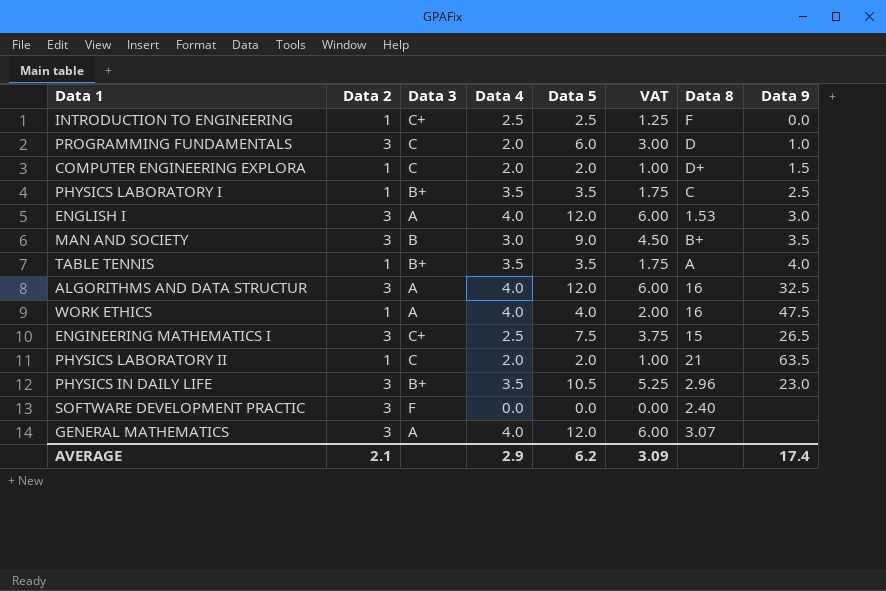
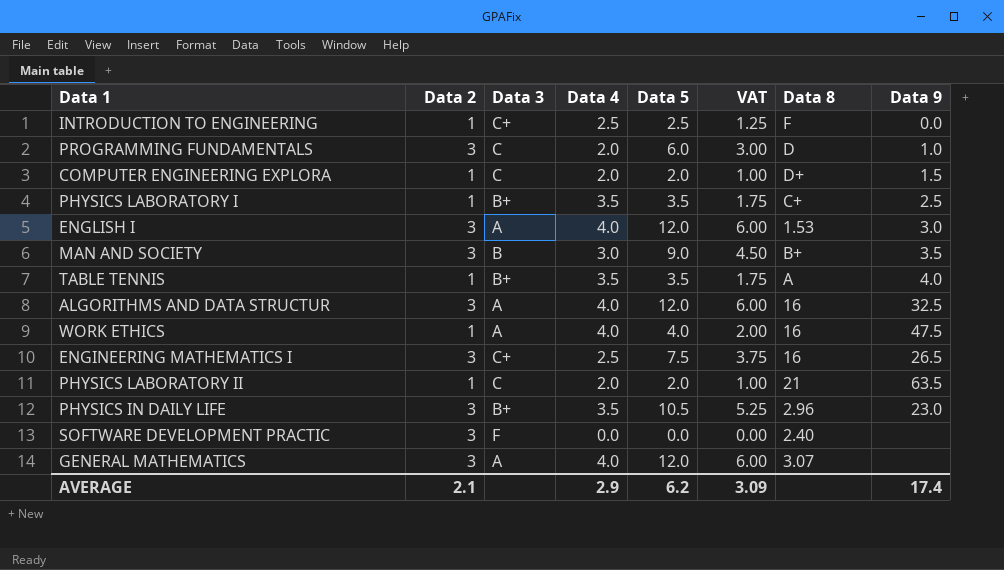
PHYSICS LABORATORY I | Data 8: C -> C+
ENGINEERING MATHEMATICS I | Data 8: 15 -> 16

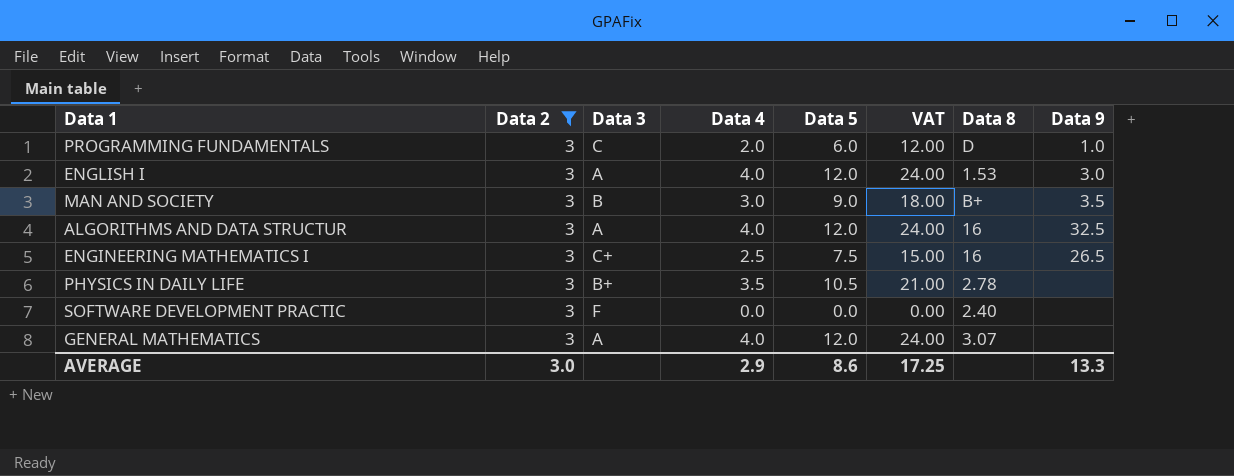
filter: none -> Data 2 = 3
column VAT | formula: [Data 5] * 0.5 -> [Data 5] * 2
PHYSICS IN DAILY LIFE | Data 8: 2.96 -> 2.78
PHYSICS IN DAILY LIFE | Data 9: 23.0 -> none
AVERAGE | Data 2: 2.1 -> 3.0
AVERAGE | Data 5: 6.2 -> 8.6
AVERAGE | VAT: 3.09 -> 17.25
AVERAGE | Data 9: 17.4 -> 13.3

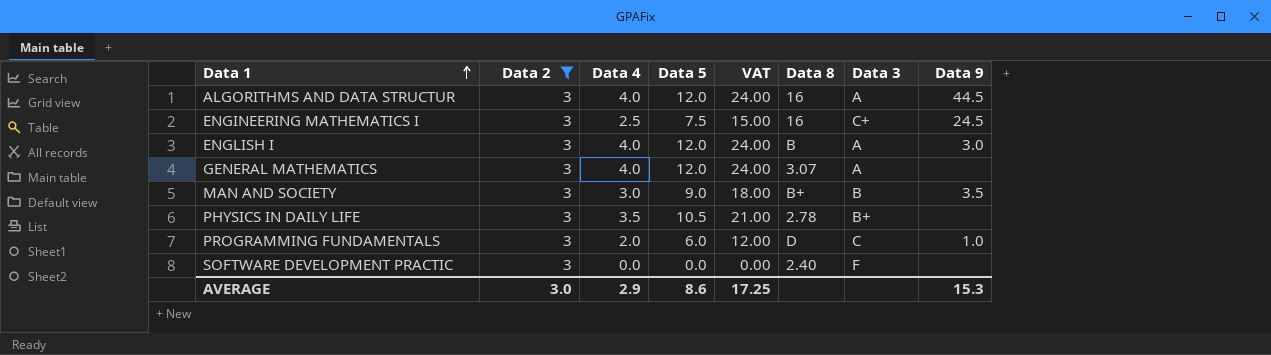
row order: none -> Data 1 ascending
column Data 3 | position: 3 -> 7
ALGORITHMS AND DATA STRUCTUR | Data 9: 32.5 -> 44.5
ENGINEERING MATHEMATICS I | Data 9: 26.5 -> 24.5
ENGLISH I | Data 8: 1.53 -> B
AVERAGE | Data 9: 13.3 -> 15.3

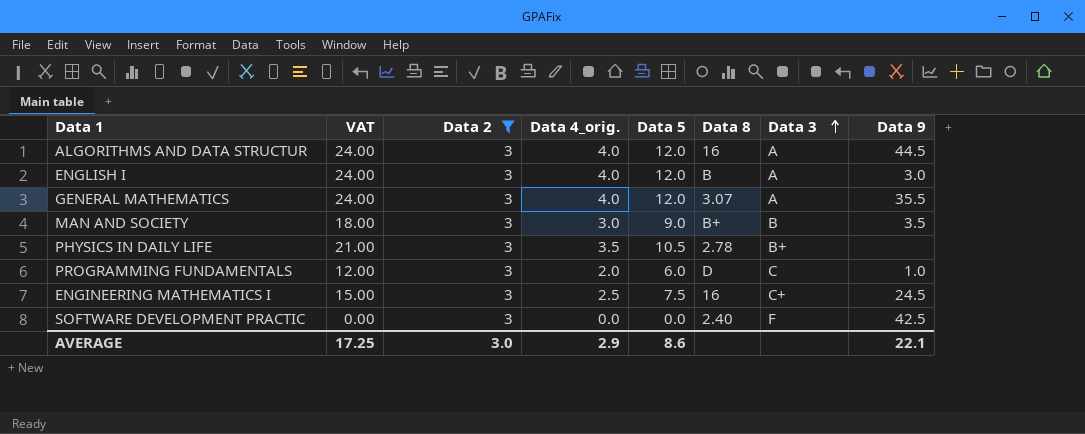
row order: Data 1 ascending -> Data 3 ascending
column VAT | position: 5 -> 2
column name: Data 4 -> Data 4_orig.
GENERAL MATHEMATICS | Data 9: none -> 35.5
SOFTWARE DEVELOPMENT PRACTIC | Data 9: none -> 42.5
AVERAGE | Data 9: 15.3 -> 22.1

